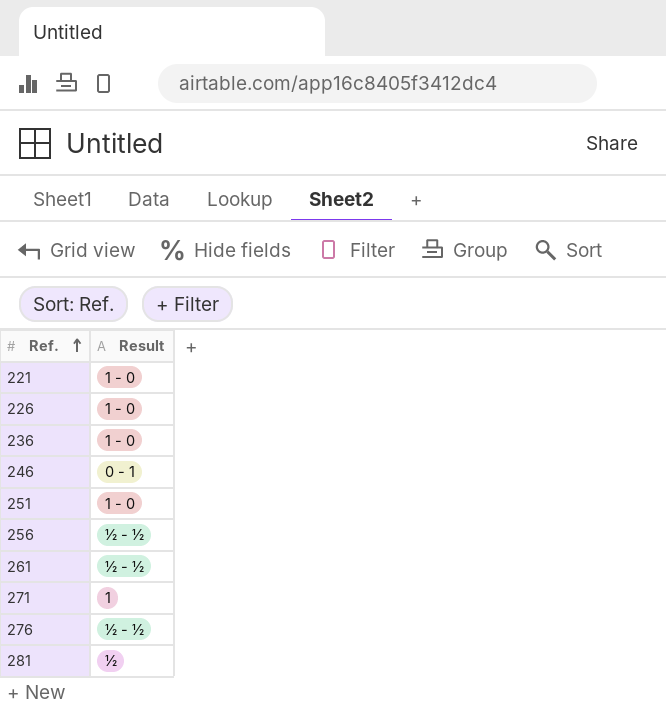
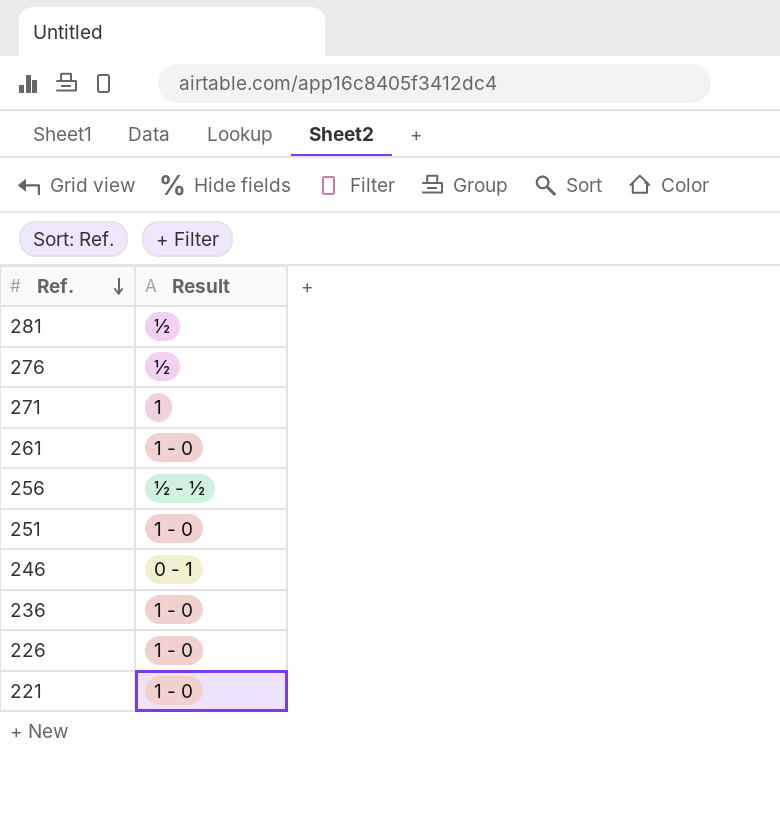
row order: Ref. ascending -> Ref. descending
276 | Result: ½ - ½ -> ½
261 | Result: ½ - ½ -> 1 - 0

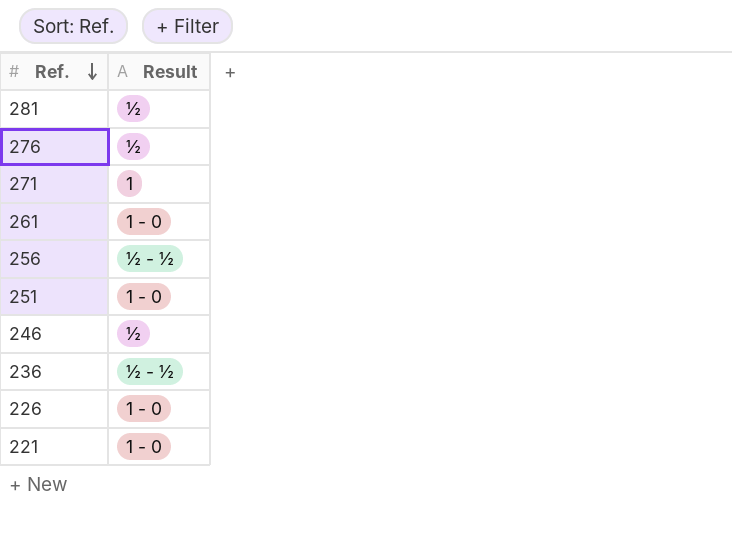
246 | Result: 0 - 1 -> ½
236 | Result: 1 - 0 -> ½ - ½

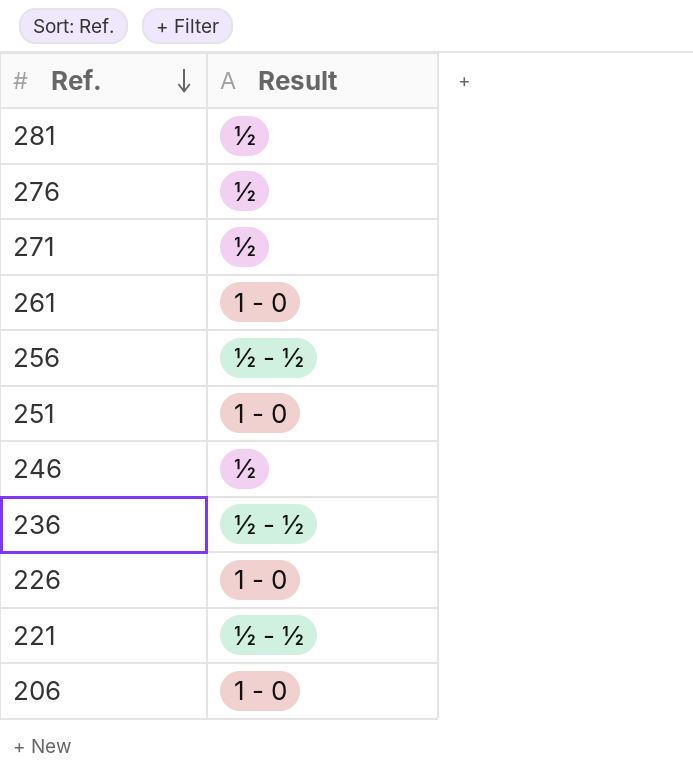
271 | Result: 1 -> ½
221 | Result: 1 - 0 -> ½ - ½
row 206: none -> 1 - 0

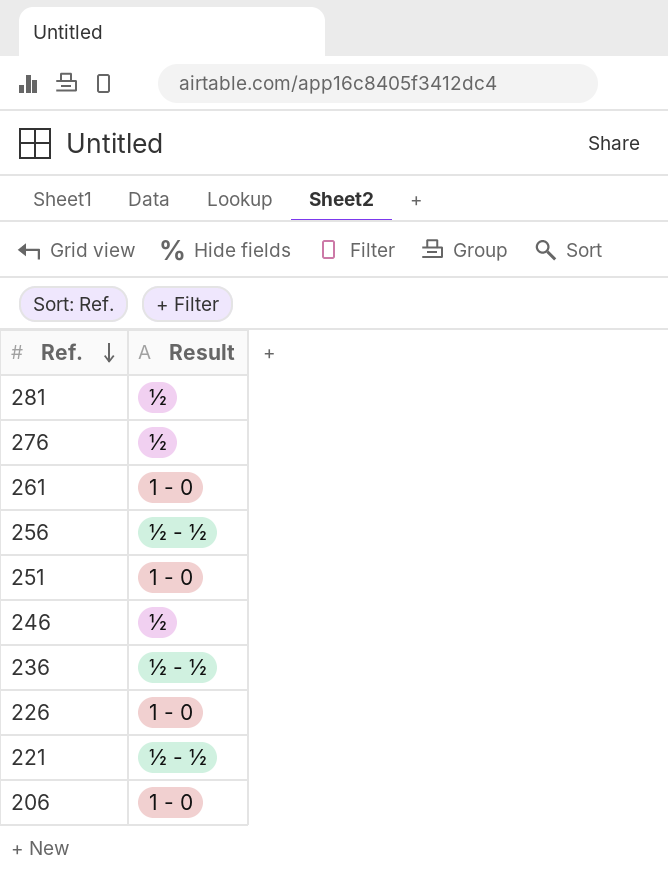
row 271: ½ -> none

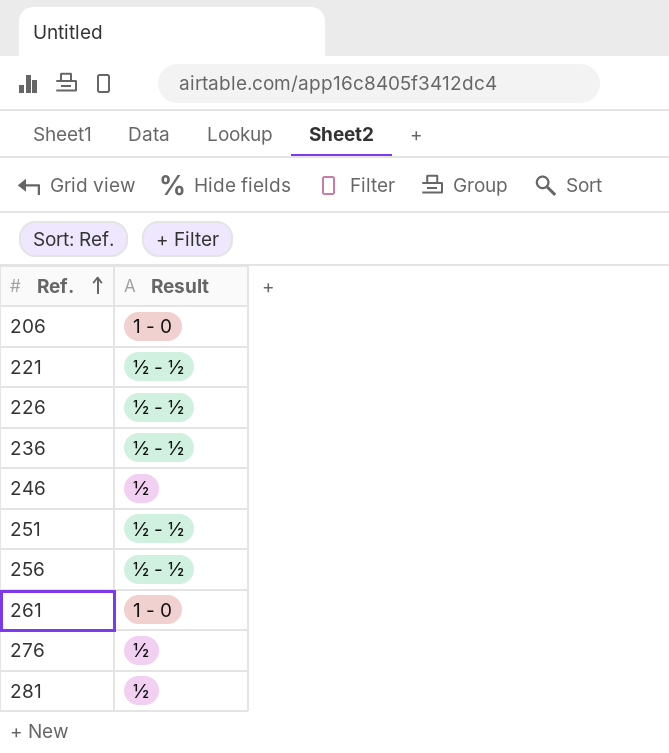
row order: Ref. descending -> Ref. ascending
226 | Result: 1 - 0 -> ½ - ½
251 | Result: 1 - 0 -> ½ - ½

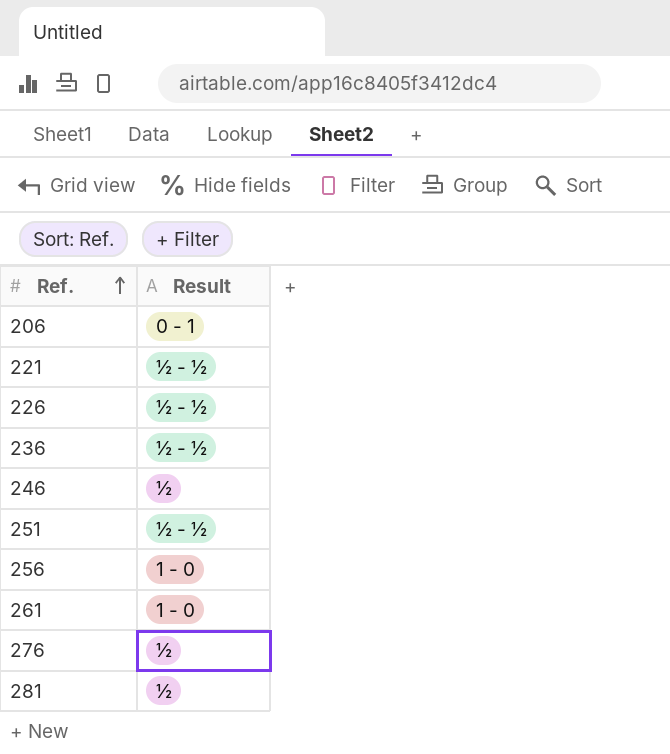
206 | Result: 1 - 0 -> 0 - 1
256 | Result: ½ - ½ -> 1 - 0

